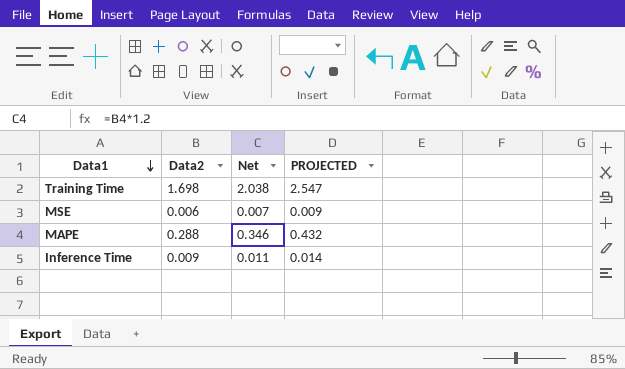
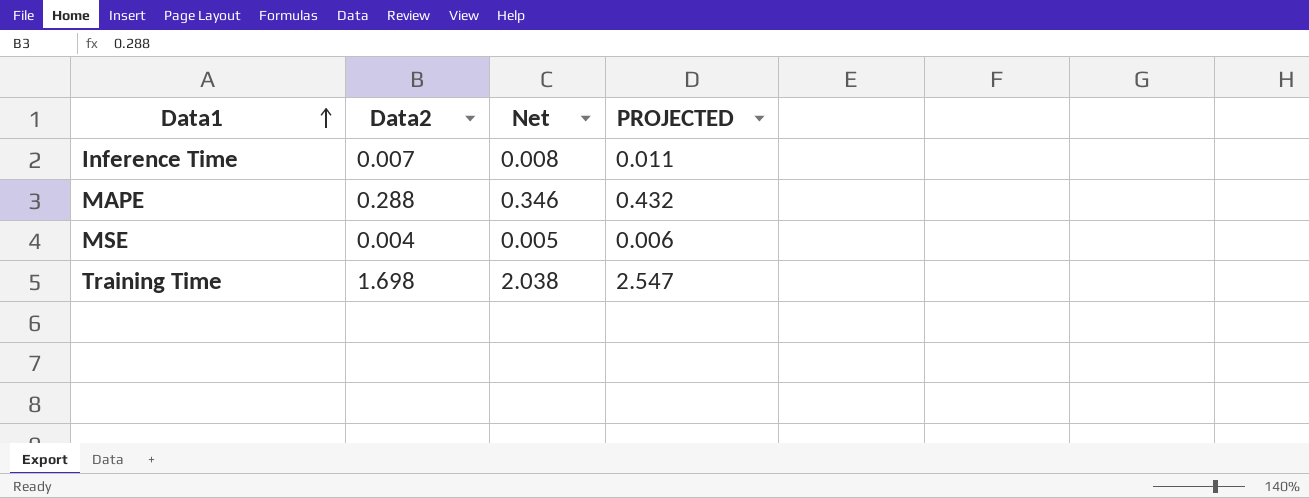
row order: Data1 descending -> Data1 ascending
Inference Time | Data2: 0.009 -> 0.007
Inference Time | Net: 0.011 -> 0.008
Inference Time | PROJECTED: 0.014 -> 0.011
MSE | Data2: 0.006 -> 0.004
MSE | Net: 0.007 -> 0.005
MSE | PROJECTED: 0.009 -> 0.006

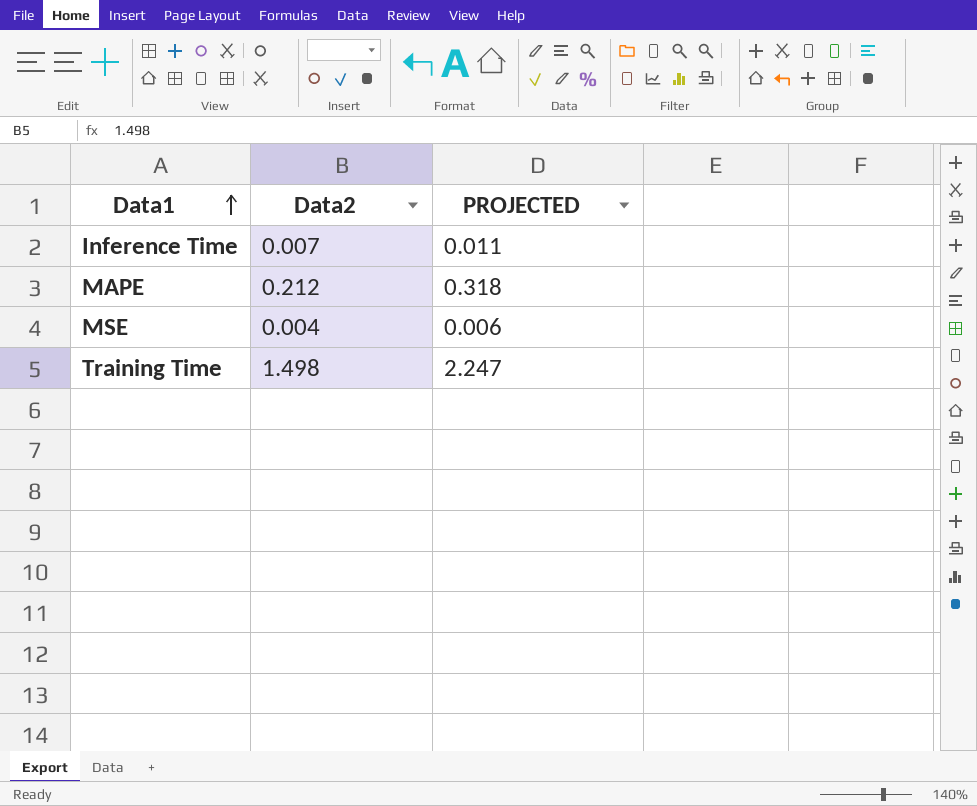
column Net | formula: [Data2] * 1.2 -> none
MAPE | Data2: 0.288 -> 0.212
MAPE | PROJECTED: 0.432 -> 0.318
Training Time | Data2: 1.698 -> 1.498
Training Time | PROJECTED: 2.547 -> 2.247

